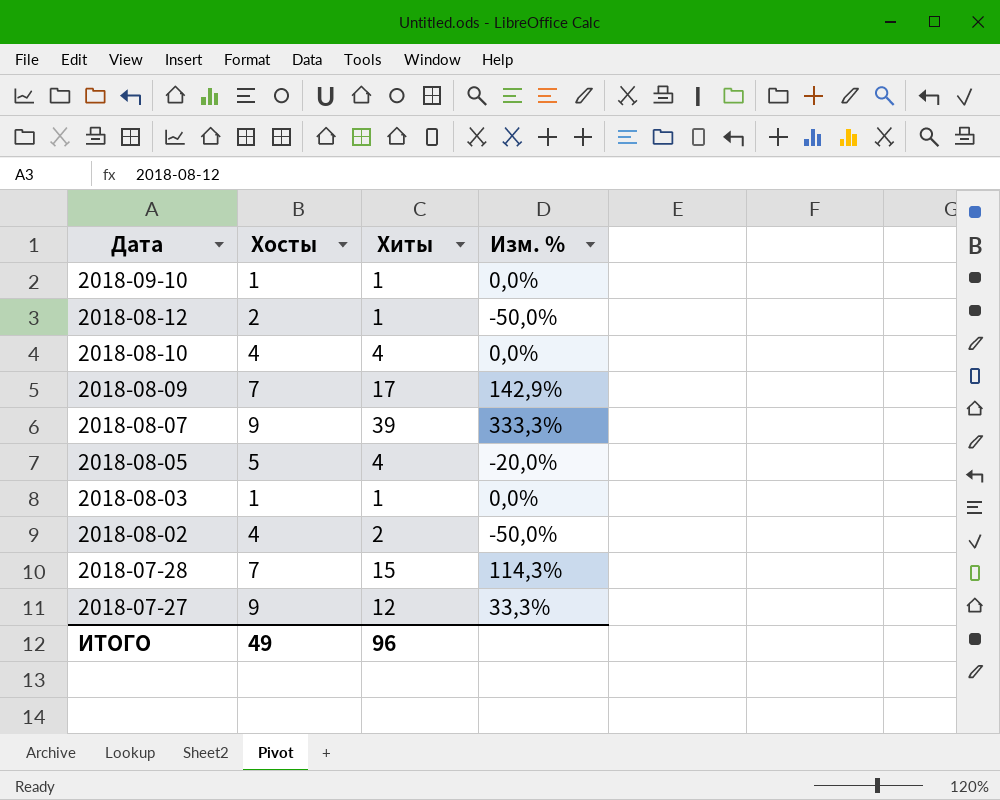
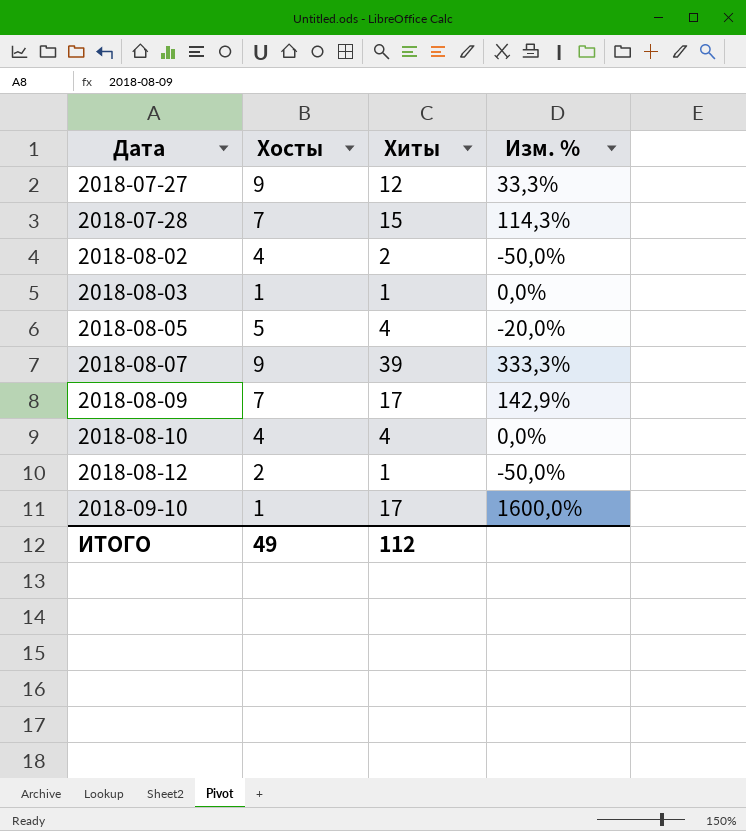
row order: Дата descending -> Дата ascending
2018-09-10 | Хиты: 1 -> 17
2018-09-10 | Изм. %: 0,0% -> 1600,0%
ИТОГО | Хиты: 96 -> 112

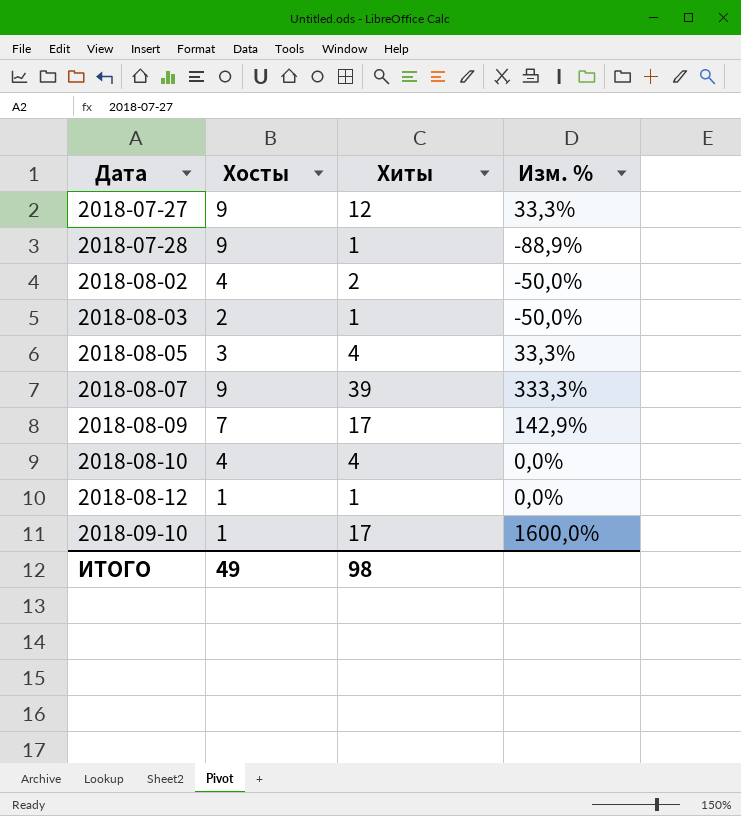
2018-07-28 | Хосты: 7 -> 9
2018-07-28 | Хиты: 15 -> 1
2018-07-28 | Изм. %: 114,3% -> -88,9%
2018-08-03 | Хосты: 1 -> 2
2018-08-03 | Изм. %: 0,0% -> -50,0%
2018-08-05 | Хосты: 5 -> 3
2018-08-05 | Изм. %: -20,0% -> 33,3%
2018-08-12 | Хосты: 2 -> 1
2018-08-12 | Изм. %: -50,0% -> 0,0%
ИТОГО | Хиты: 112 -> 98

